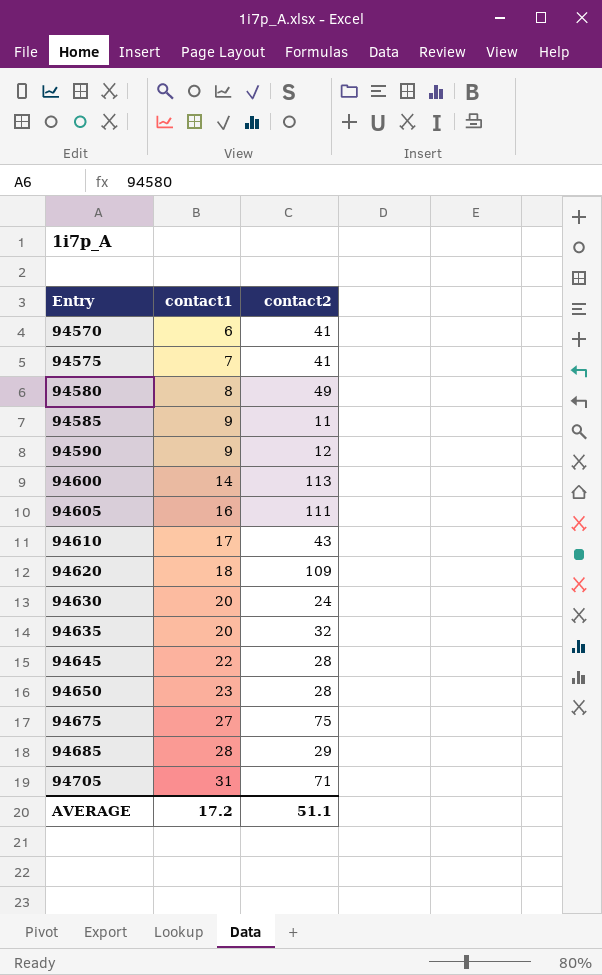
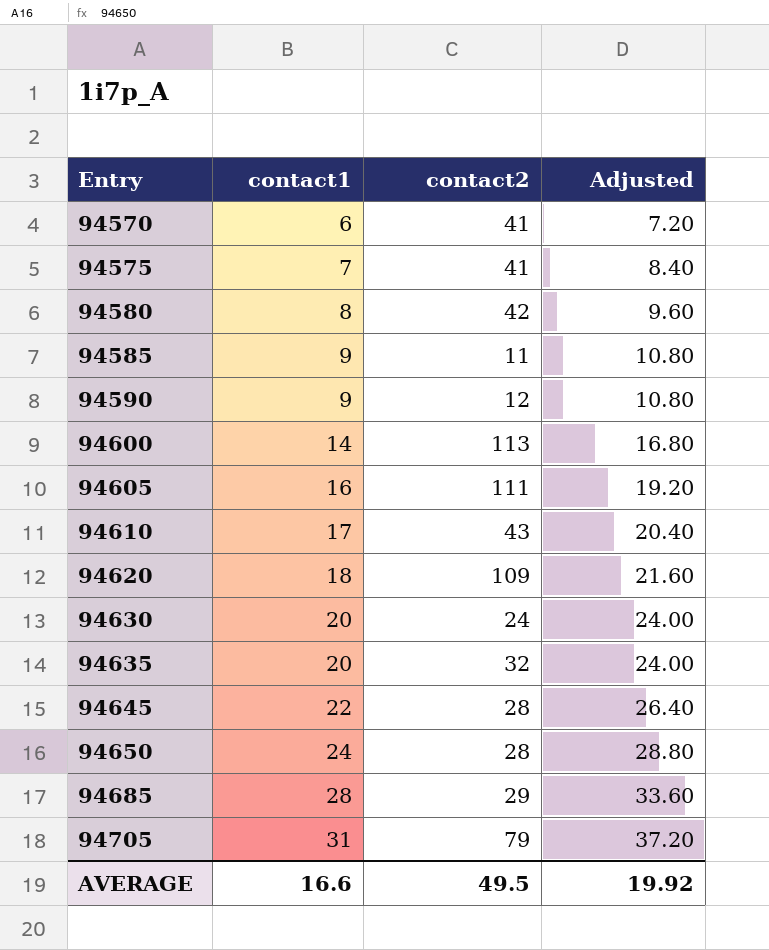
column Adjusted | formula: none -> [contact1] * 1.2
row 94675: 27 | 75 -> none
94580 | contact2: 49 -> 42
94650 | contact1: 23 -> 24
94705 | contact2: 71 -> 79
AVERAGE | contact1: 17.2 -> 16.6
AVERAGE | contact2: 51.1 -> 49.5

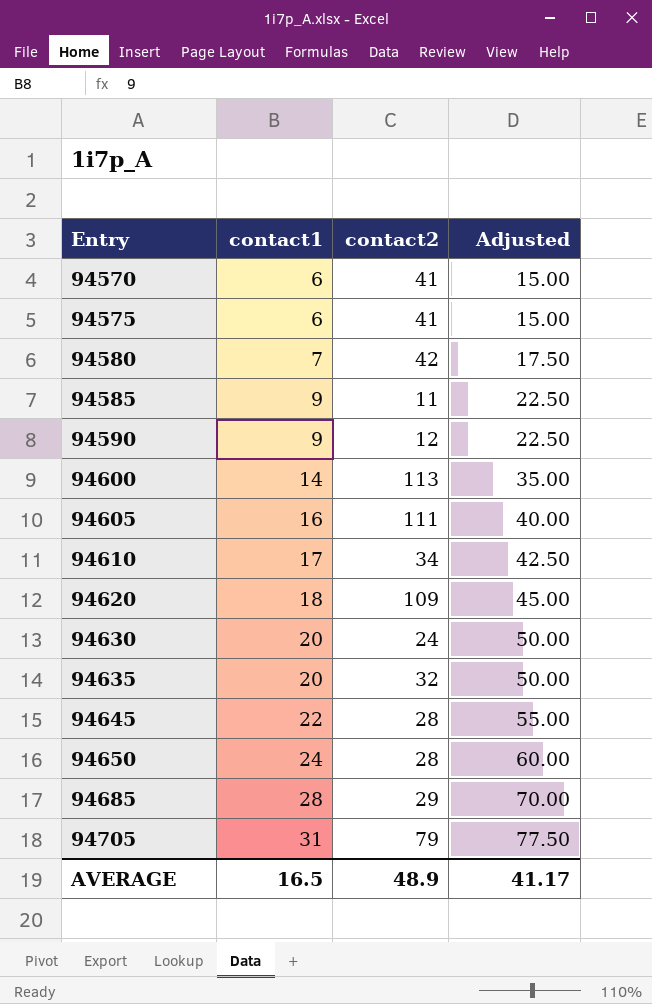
column Adjusted | formula: [contact1] * 1.2 -> [contact1] * 2.5
94575 | contact1: 7 -> 6
94580 | contact1: 8 -> 7
94610 | contact2: 43 -> 34
AVERAGE | contact1: 16.6 -> 16.5
AVERAGE | contact2: 49.5 -> 48.9
AVERAGE | Adjusted: 19.92 -> 41.17

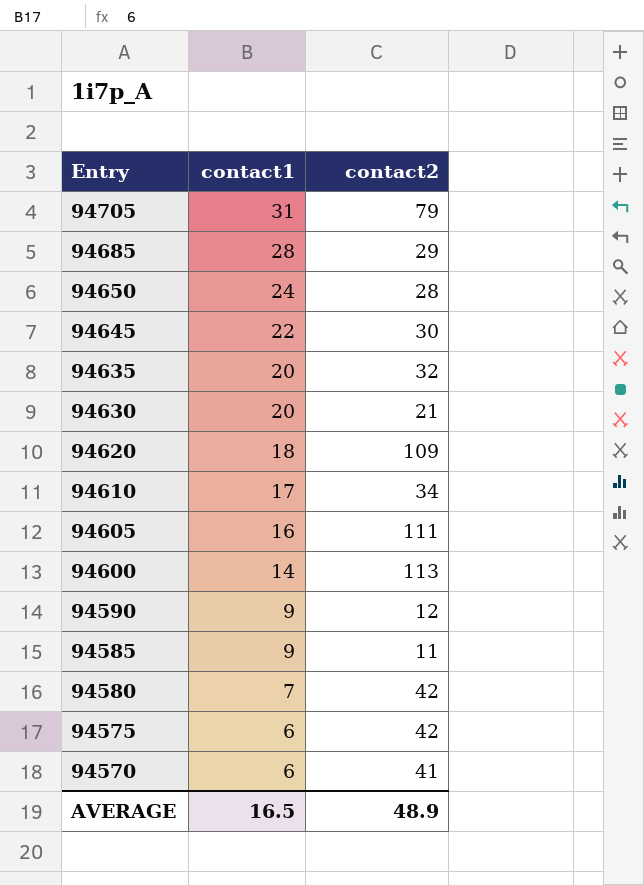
row order: Entry ascending -> Entry descending
column Adjusted | formula: [contact1] * 2.5 -> none
94645 | contact2: 28 -> 30
94630 | contact2: 24 -> 21
94575 | contact2: 41 -> 42

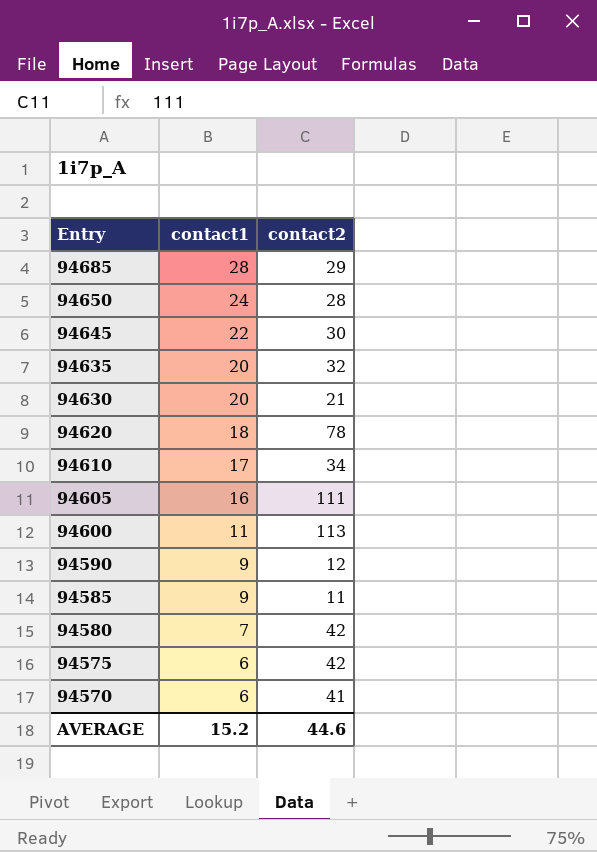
row 94705: 31 | 79 -> none
94620 | contact2: 109 -> 78
94600 | contact1: 14 -> 11
AVERAGE | contact1: 16.5 -> 15.2
AVERAGE | contact2: 48.9 -> 44.6

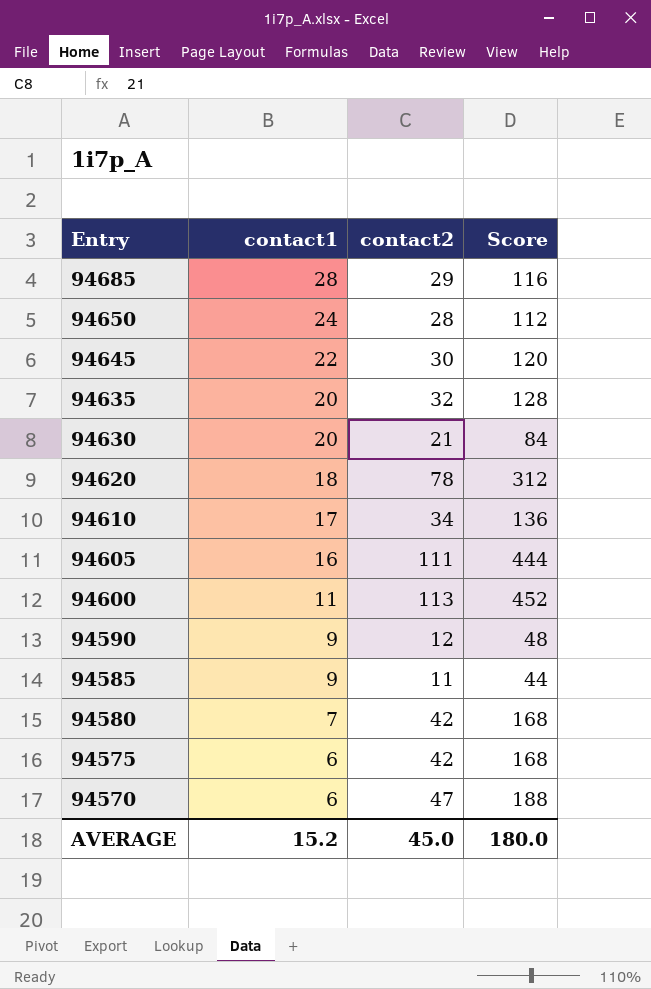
column Score | formula: none -> [contact2] * 4
94570 | contact2: 41 -> 47
AVERAGE | contact2: 44.6 -> 45.0

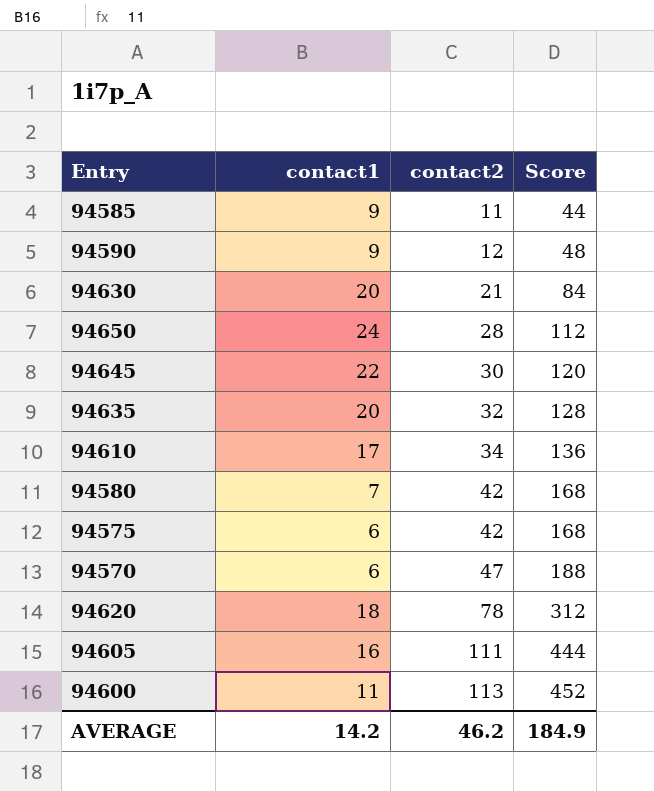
row order: Entry descending -> contact2 ascending
row 94685: 28 | 29 | 116 -> none
AVERAGE | contact1: 15.2 -> 14.2
AVERAGE | contact2: 45.0 -> 46.2
AVERAGE | Score: 180.0 -> 184.9

